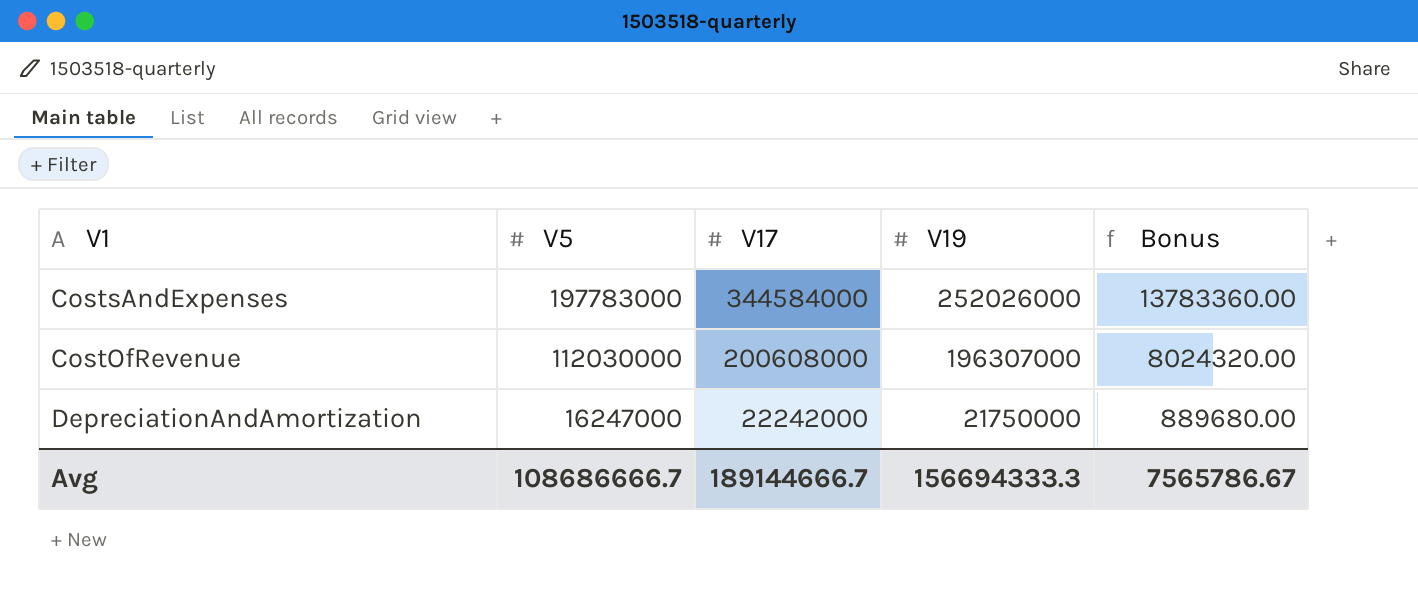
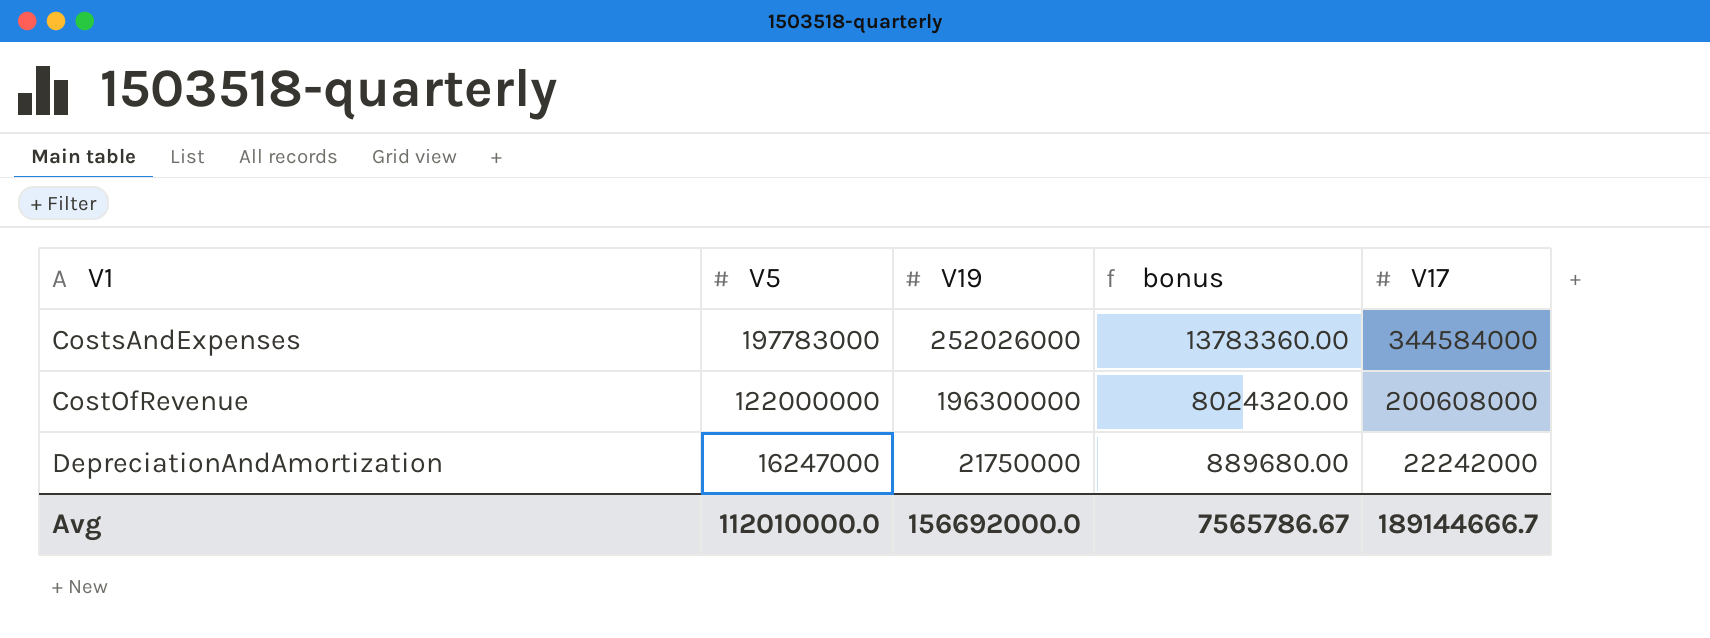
column name: Bonus -> bonus
column V17 | position: 3 -> 5
CostOfRevenue | V5: 112030000 -> 122000000
CostOfRevenue | V19: 196307000 -> 196300000
Avg | V5: 108686666.7 -> 112010000.0
Avg | V19: 156694333.3 -> 156692000.0

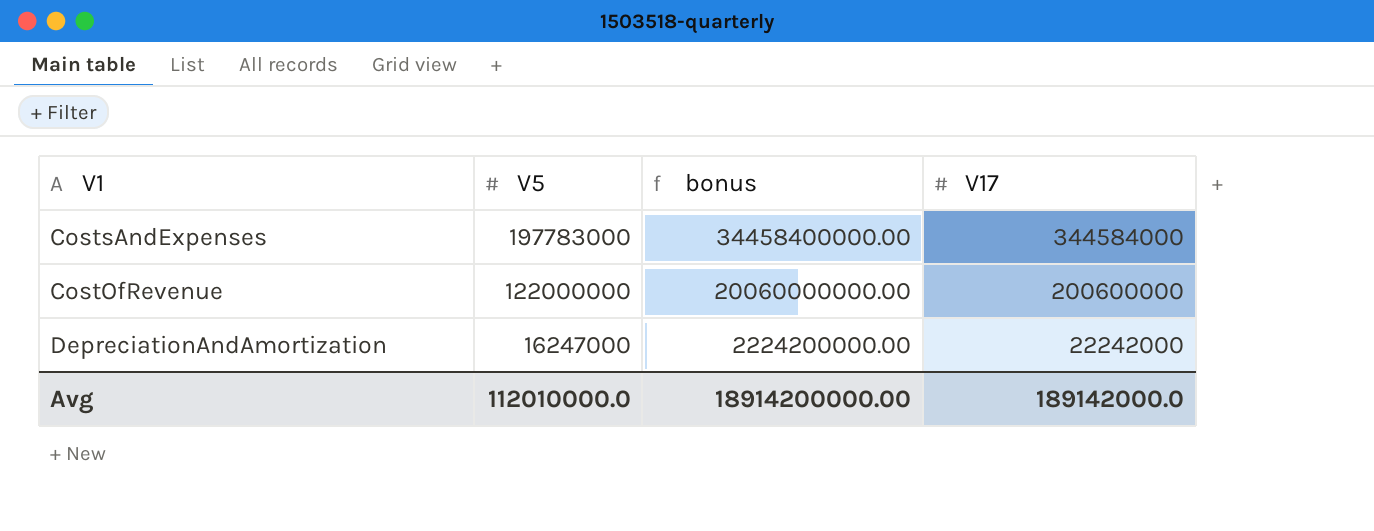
column V19 | position: 3 -> none
column bonus | formula: [V17] * 0.04 -> [V17] * 100
CostOfRevenue | V17: 200608000 -> 200600000
Avg | bonus: 7565786.67 -> 18914200000.00
Avg | V17: 189144666.7 -> 189142000.0

